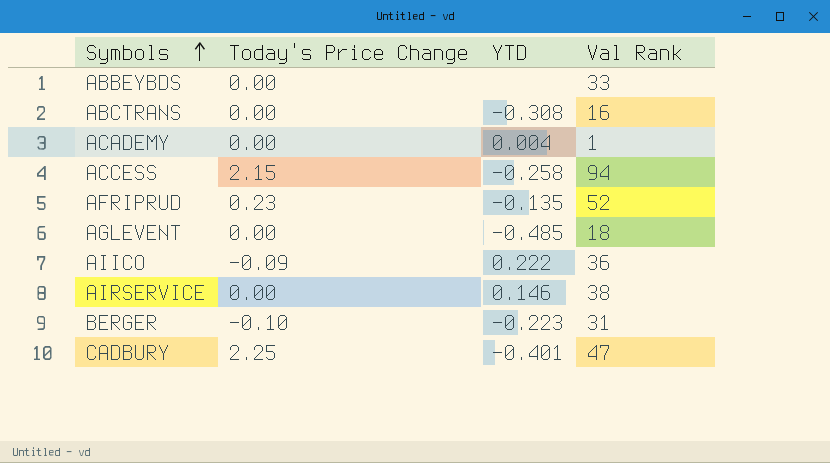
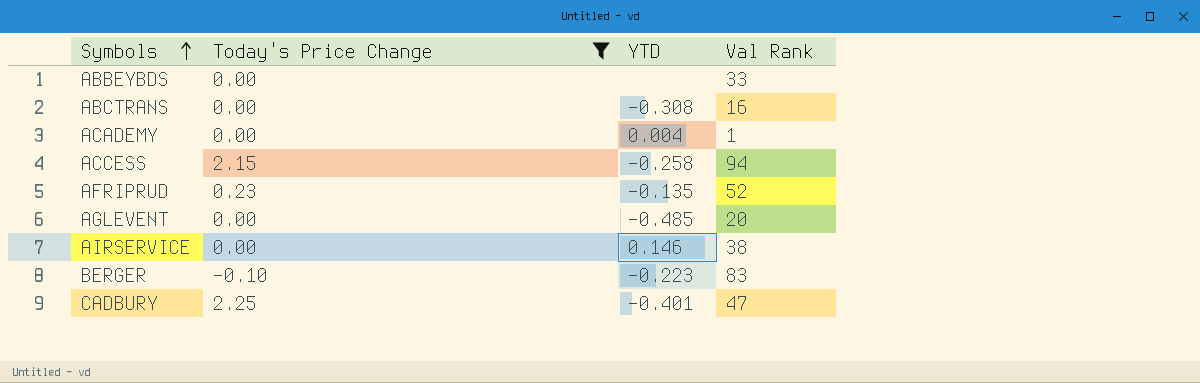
filter: none -> Today's Price Change != -0.09
AGLEVENT | Val Rank: 18 -> 20
BERGER | Val Rank: 31 -> 83

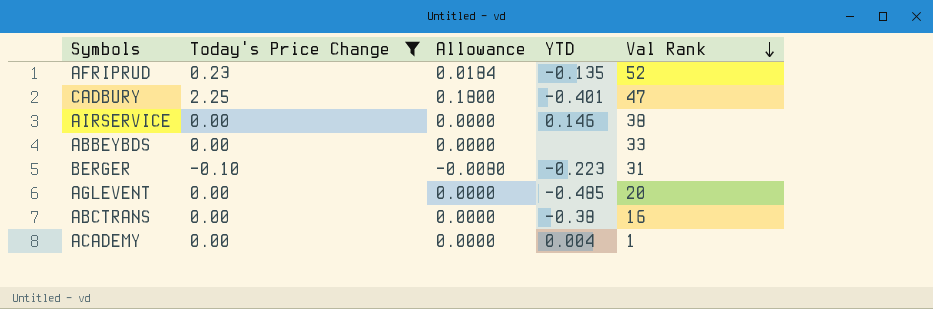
row order: Symbols ascending -> Val Rank descending
column Allowance | formula: none -> [Today's Price Change] * 0.08
row ACCESS: 2.15 | -0.258 | 94 -> none
BERGER | Val Rank: 83 -> 31
ABCTRANS | YTD: -0.308 -> -0.38

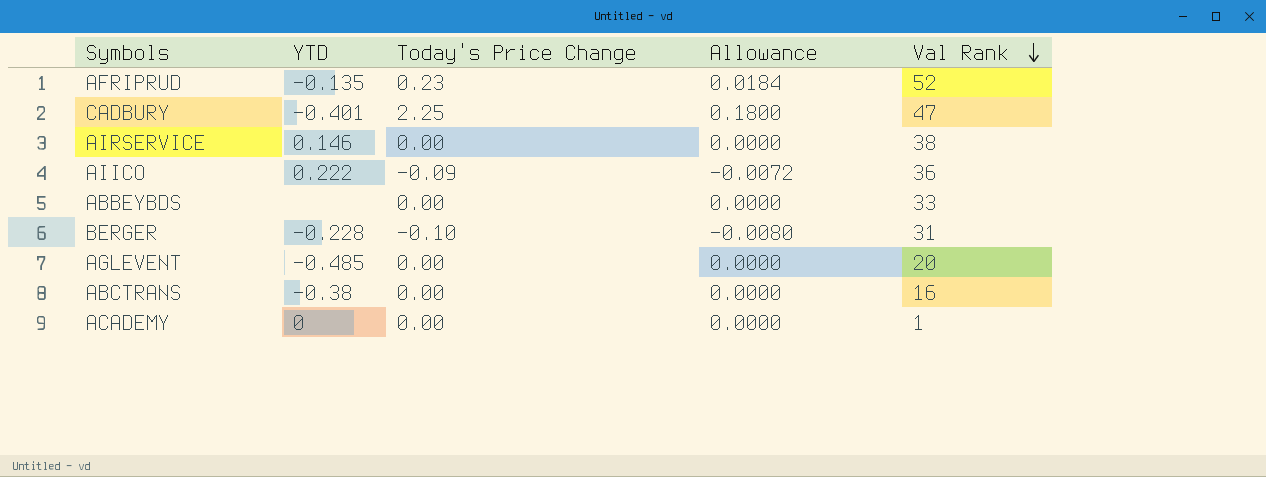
filter: Today's Price Change != -0.09 -> none
column YTD | position: 4 -> 2
BERGER | YTD: -0.223 -> -0.228
ACADEMY | YTD: 0.004 -> 0

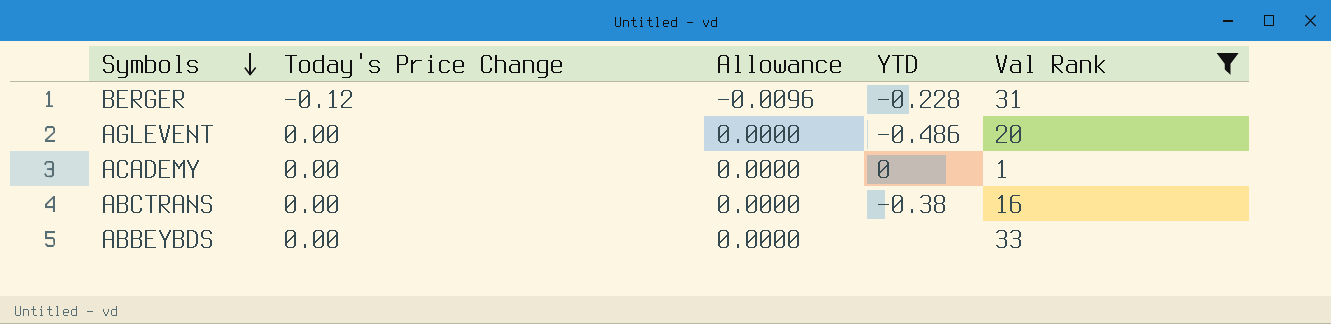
filter: none -> Val Rank <= 33
row order: Val Rank descending -> Symbols descending
column YTD | position: 2 -> 4
BERGER | Today's Price Change: -0.10 -> -0.12
BERGER | Allowance: -0.0080 -> -0.0096
AGLEVENT | YTD: -0.485 -> -0.486

